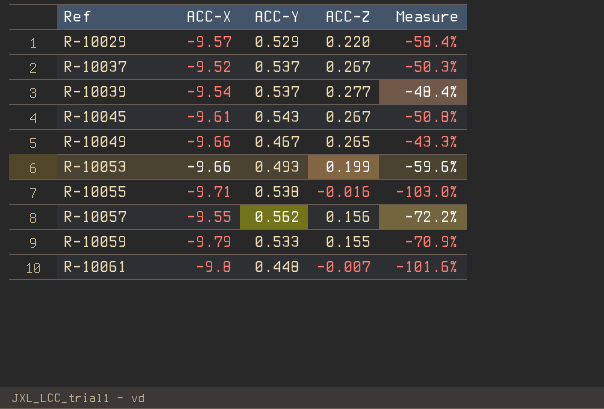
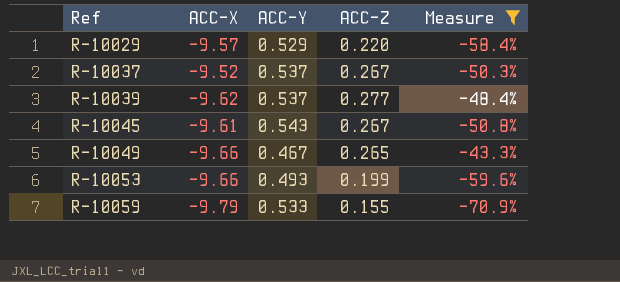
filter: none -> Measure >= -70.9%
R-10039 | ACC-X: -9.54 -> -9.62

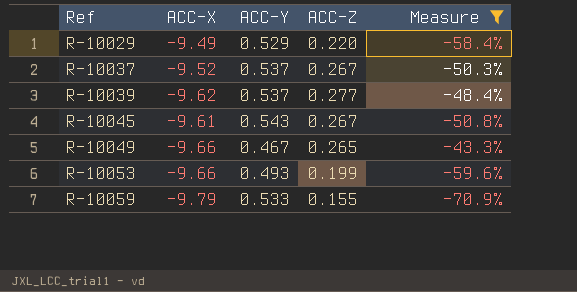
R-10029 | ACC-X: -9.57 -> -9.49

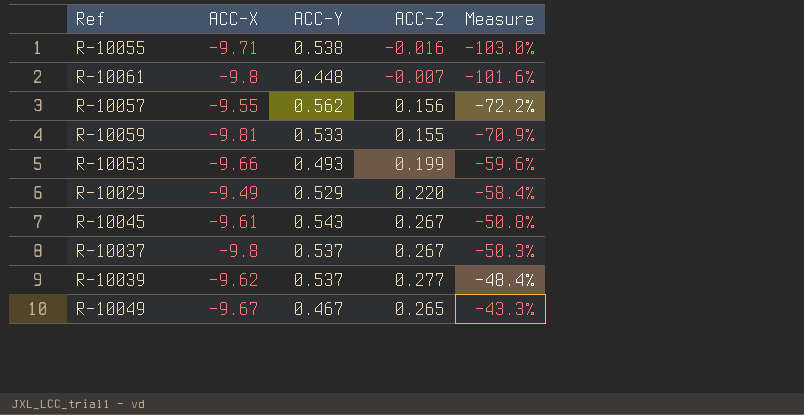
filter: Measure >= -70.9% -> none
row order: Ref ascending -> Measure ascending
R-10059 | ACC-X: -9.79 -> -9.81
R-10037 | ACC-X: -9.52 -> -9.8
R-10049 | ACC-X: -9.66 -> -9.67

